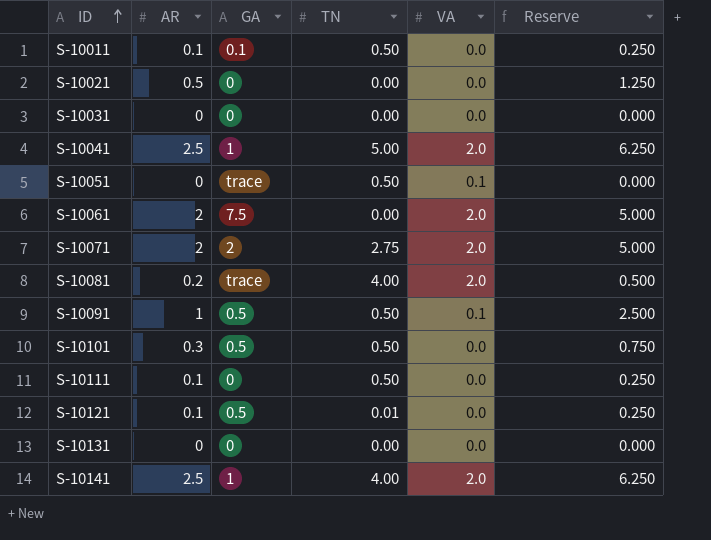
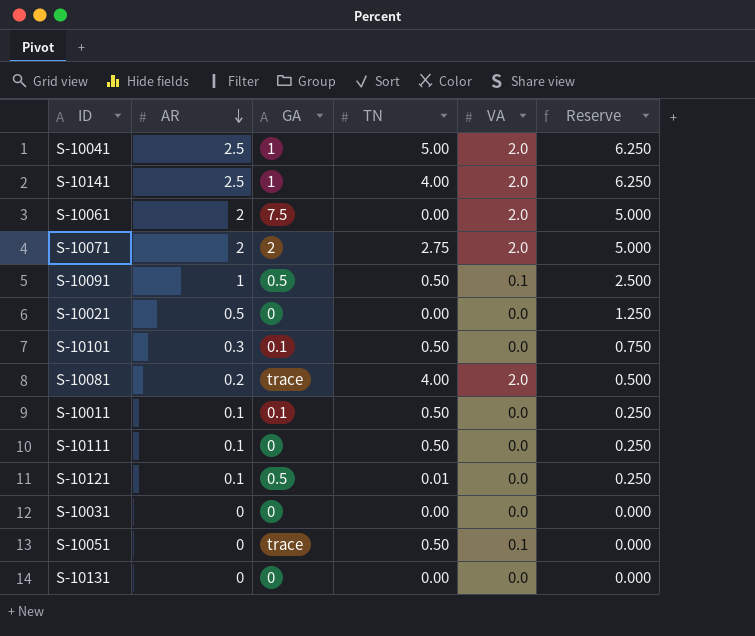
row order: ID ascending -> AR descending
S-10101 | GA: 0.5 -> 0.1

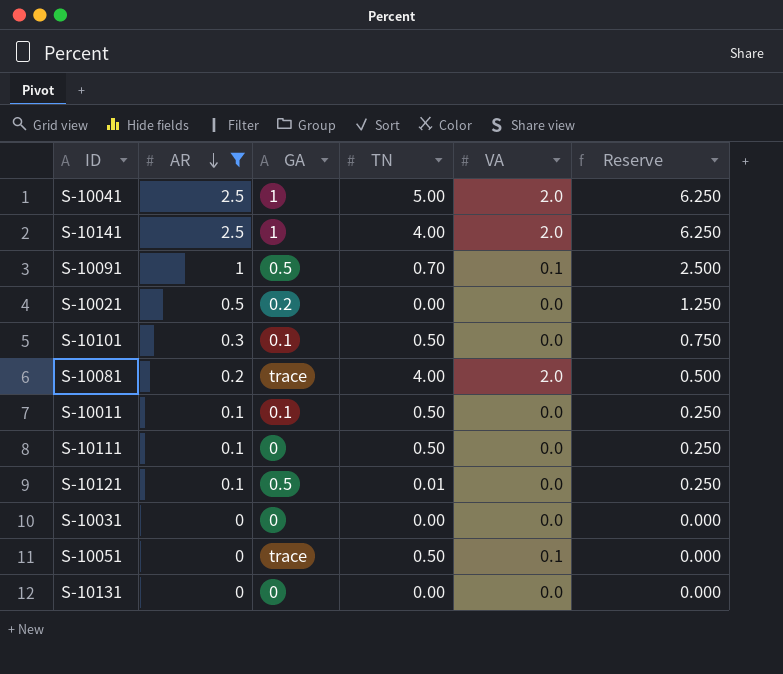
filter: none -> AR != 2
S-10091 | TN: 0.50 -> 0.70
S-10021 | GA: 0 -> 0.2

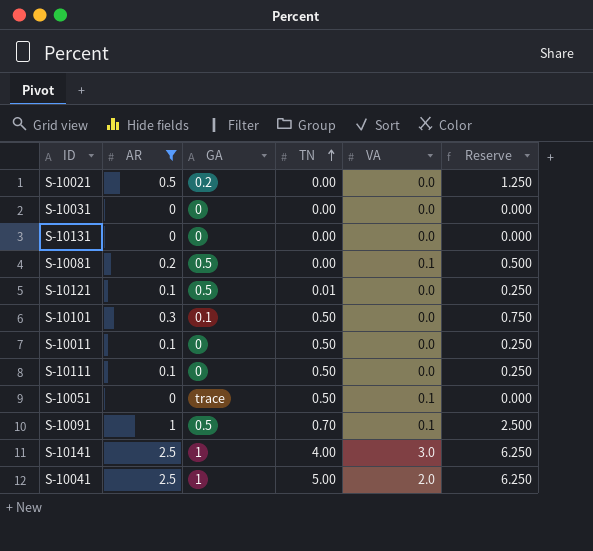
row order: AR descending -> TN ascending
S-10081 | GA: trace -> 0.5
S-10081 | TN: 4.00 -> 0.00
S-10081 | VA: 2.0 -> 0.1
S-10011 | GA: 0.1 -> 0
S-10141 | VA: 2.0 -> 3.0

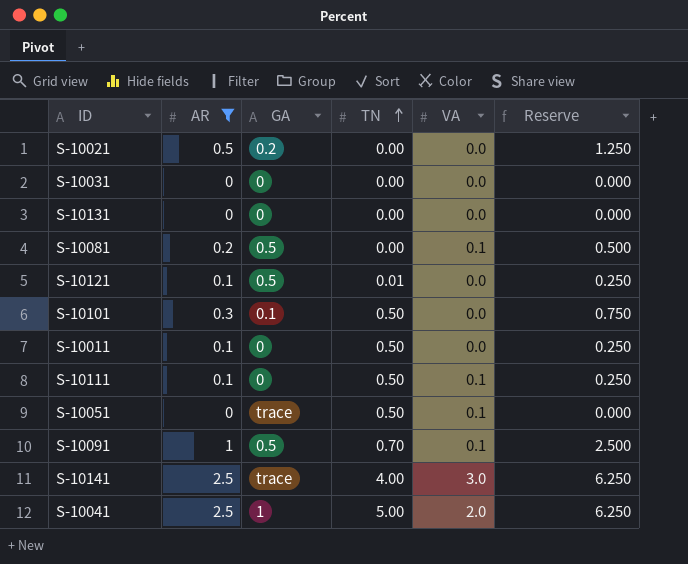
S-10111 | VA: 0.0 -> 0.1
S-10141 | GA: 1 -> trace

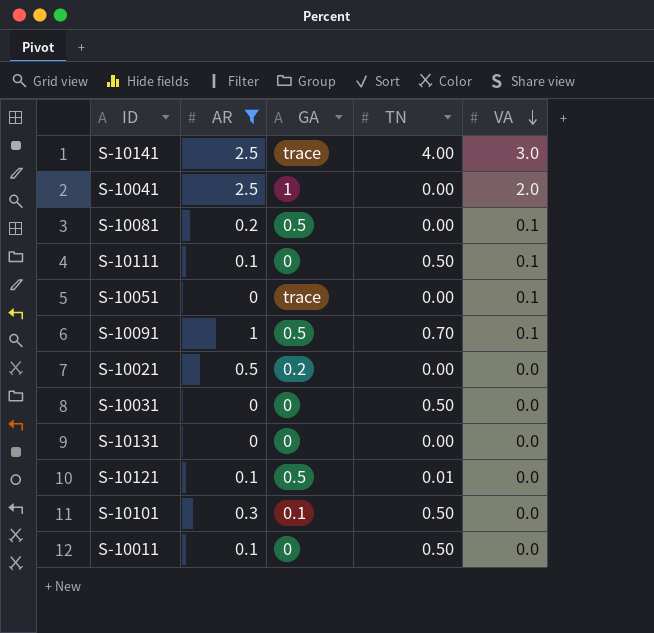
row order: TN ascending -> VA descending
column Reserve | formula: [AR] * 2.5 -> none
S-10041 | TN: 5.00 -> 0.00
S-10051 | TN: 0.50 -> 0.00
S-10031 | TN: 0.00 -> 0.50

